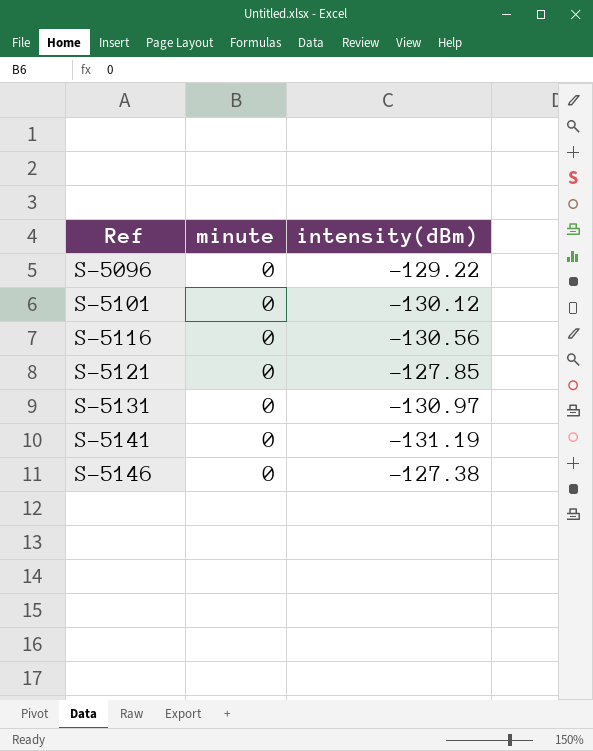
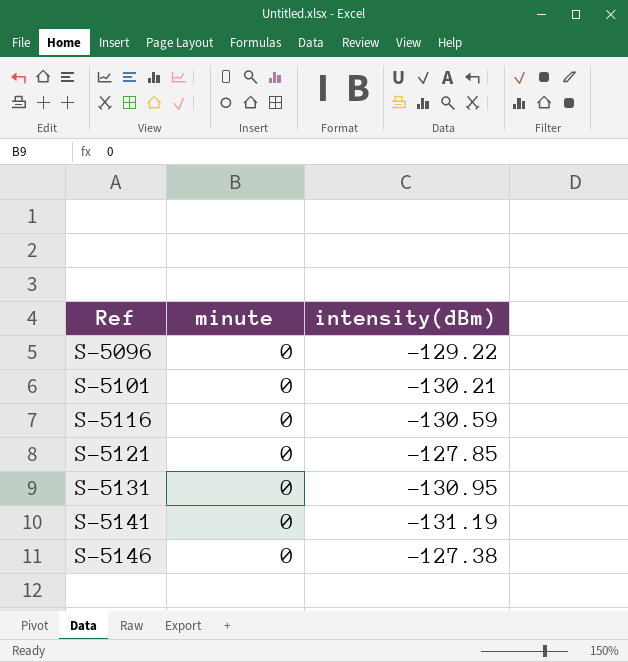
S-5101 | intensity(dBm): -130.12 -> -130.21
S-5116 | intensity(dBm): -130.56 -> -130.59
S-5131 | intensity(dBm): -130.97 -> -130.95

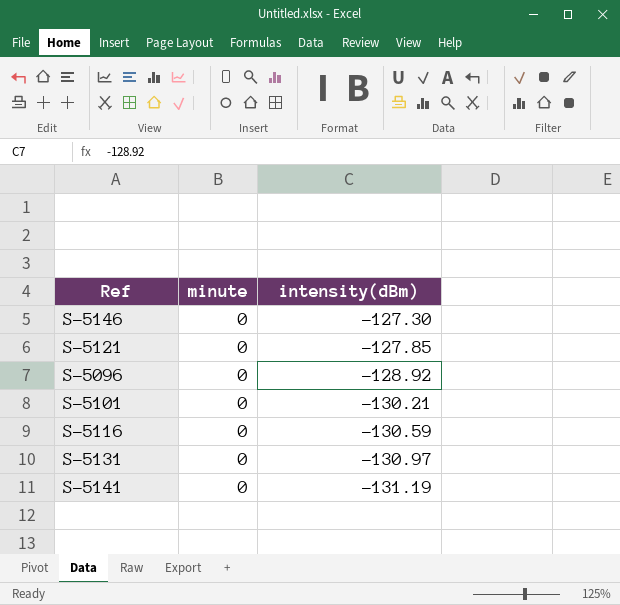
row order: Ref ascending -> intensity(dBm) descending
S-5146 | intensity(dBm): -127.38 -> -127.30
S-5096 | intensity(dBm): -129.22 -> -128.92
S-5131 | intensity(dBm): -130.95 -> -130.97

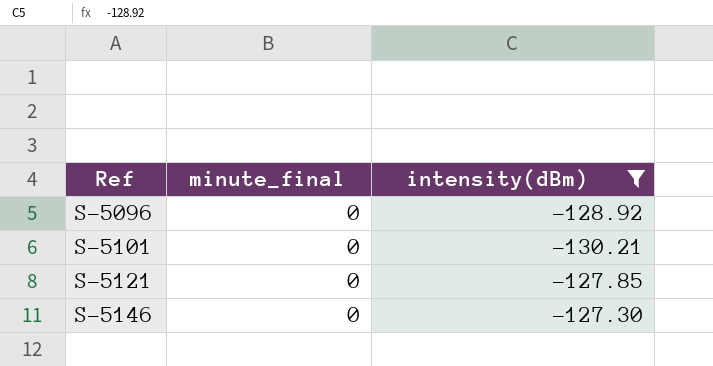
filter: none -> intensity(dBm) >= -130.21
row order: intensity(dBm) descending -> Ref ascending
column name: minute -> minute_final

